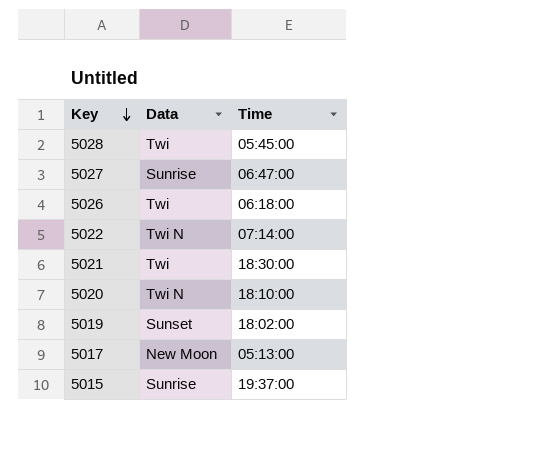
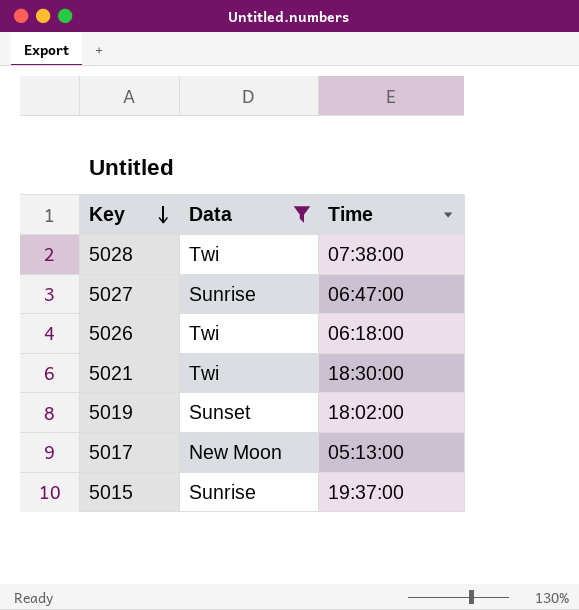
filter: none -> Data != Twi N
5028 | Time: 05:45:00 -> 07:38:00

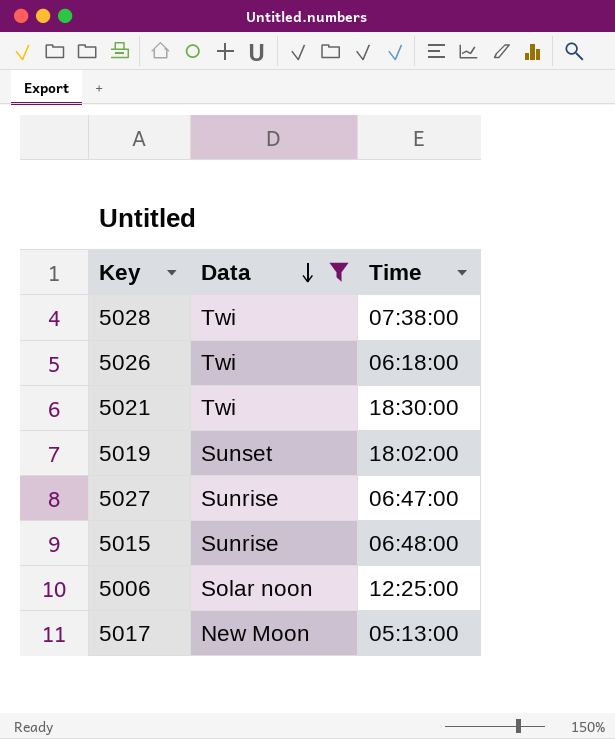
row order: Key descending -> Data descending
5015 | Time: 19:37:00 -> 06:48:00
row 5006: none -> Solar noon | 12:25:00

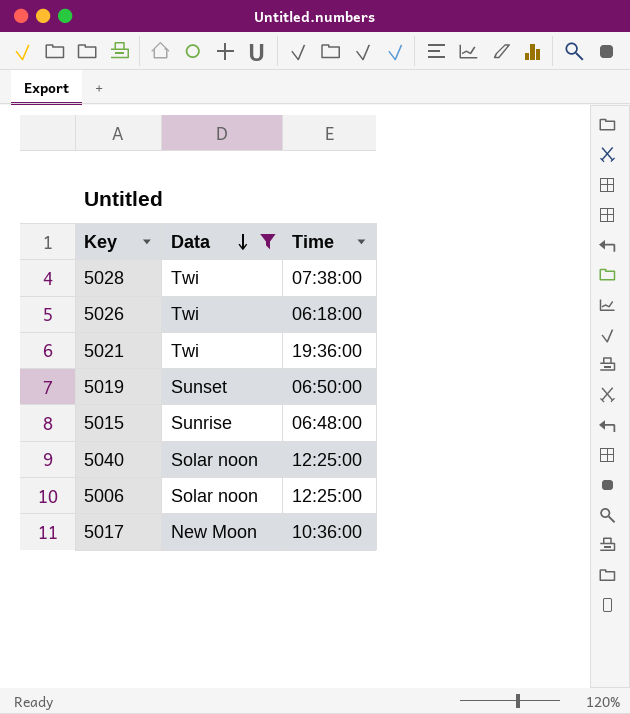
row 5027: Sunrise | 06:47:00 -> none
5021 | Time: 18:30:00 -> 19:36:00
5019 | Time: 18:02:00 -> 06:50:00
row 5040: none -> Solar noon | 12:25:00
5017 | Time: 05:13:00 -> 10:36:00

